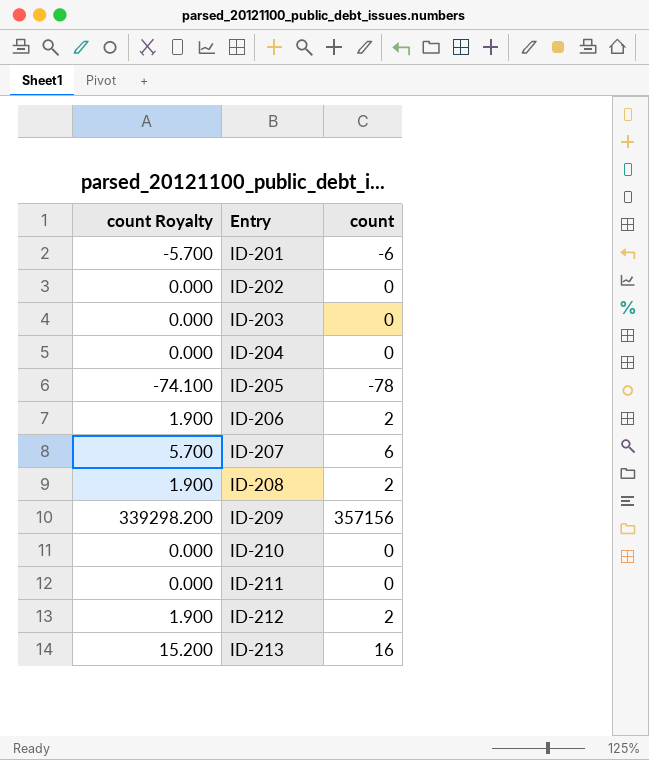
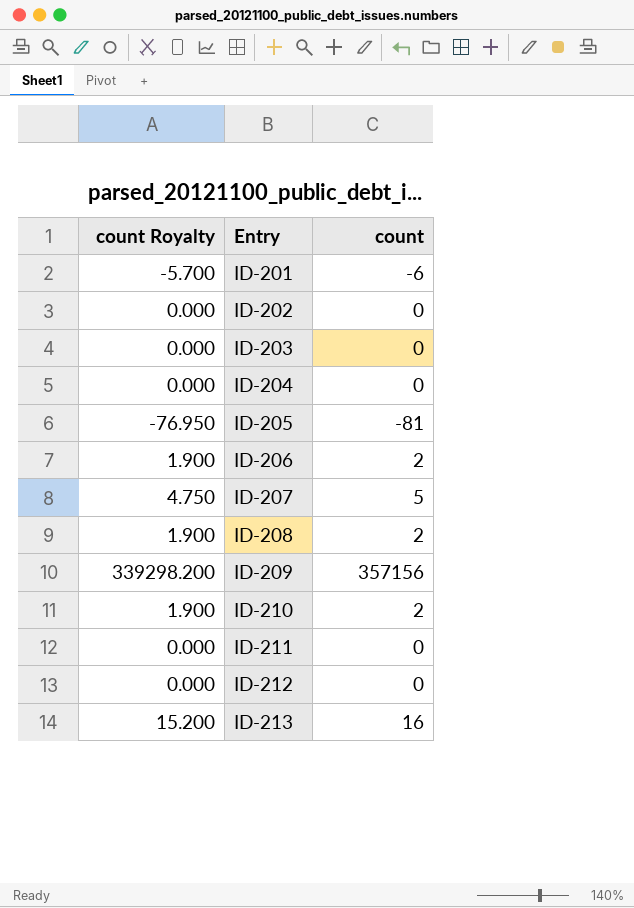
ID-205 | count Royalty: -74.100 -> -76.950
ID-205 | count: -78 -> -81
ID-207 | count Royalty: 5.700 -> 4.750
ID-207 | count: 6 -> 5
ID-210 | count Royalty: 0.000 -> 1.900
ID-210 | count: 0 -> 2
ID-212 | count Royalty: 1.900 -> 0.000
ID-212 | count: 2 -> 0

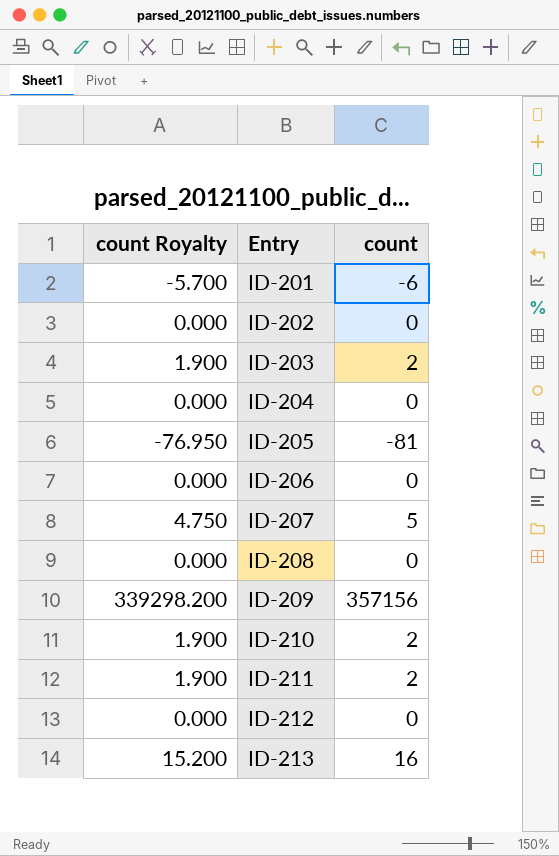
ID-203 | count Royalty: 0.000 -> 1.900
ID-203 | count: 0 -> 2
ID-206 | count Royalty: 1.900 -> 0.000
ID-206 | count: 2 -> 0
ID-208 | count Royalty: 1.900 -> 0.000
ID-208 | count: 2 -> 0
ID-211 | count Royalty: 0.000 -> 1.900
ID-211 | count: 0 -> 2

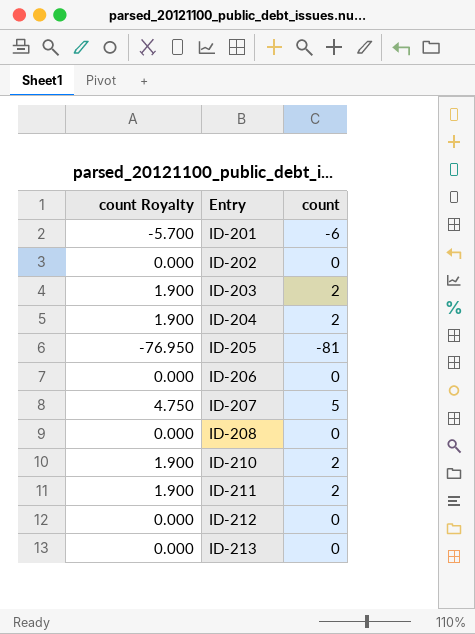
row ID-209: 339298.200 | 357156 -> none
ID-204 | count Royalty: 0.000 -> 1.900
ID-204 | count: 0 -> 2
ID-213 | count Royalty: 15.200 -> 0.000
ID-213 | count: 16 -> 0

